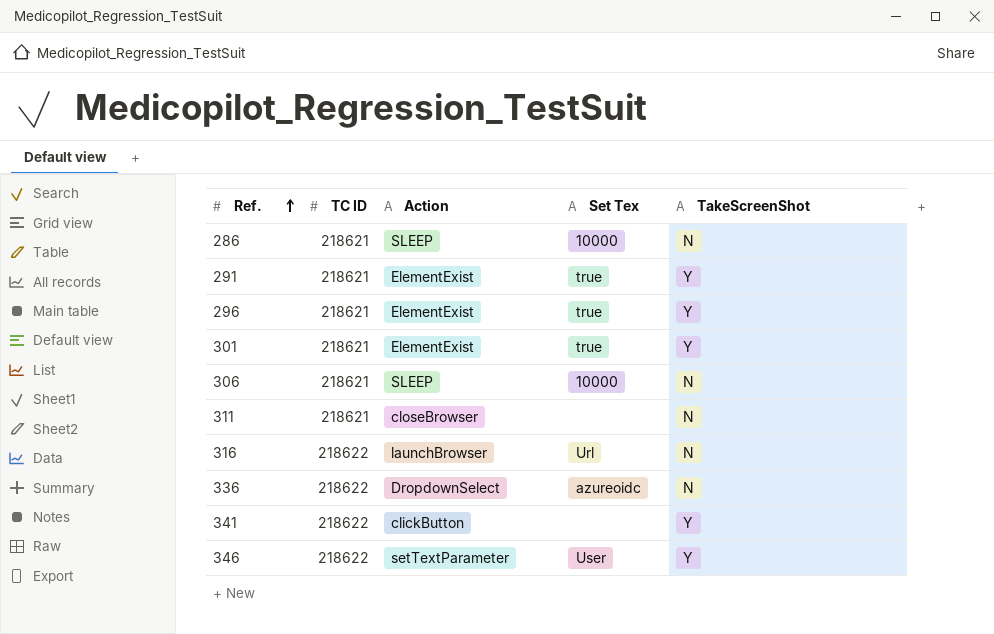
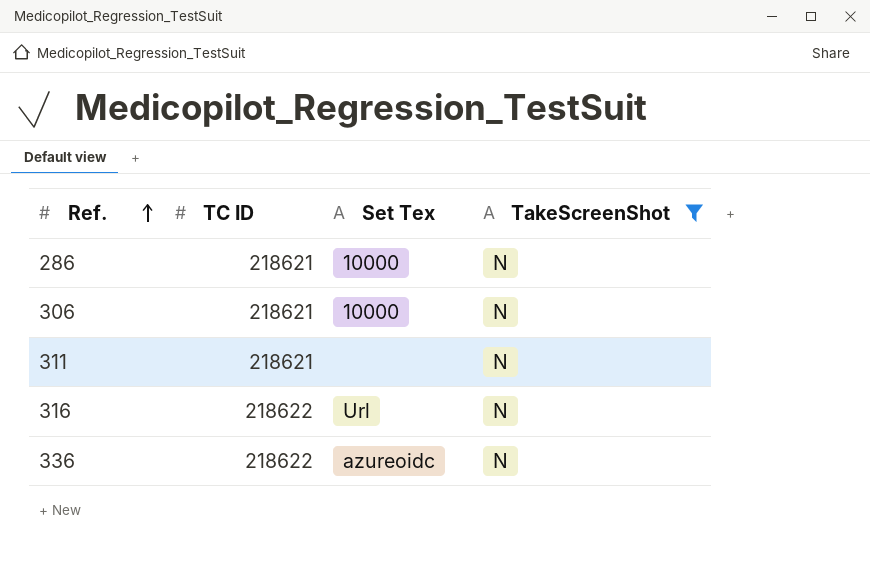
filter: none -> TakeScreenShot = N
column Action | position: 3 -> none

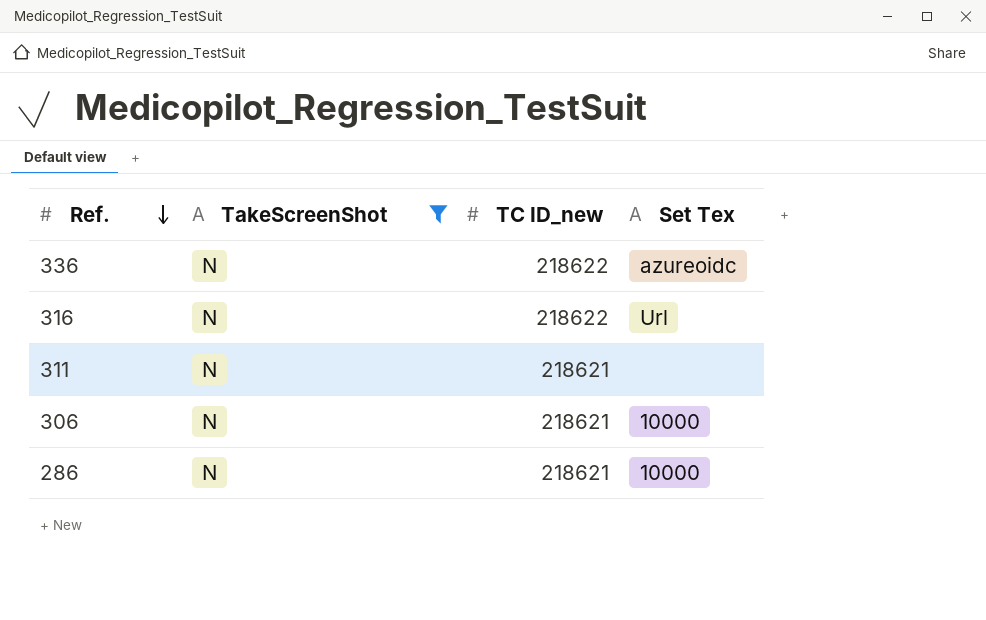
row order: Ref. ascending -> Ref. descending
column TakeScreenShot | position: 4 -> 2
column name: TC ID -> TC ID_new

